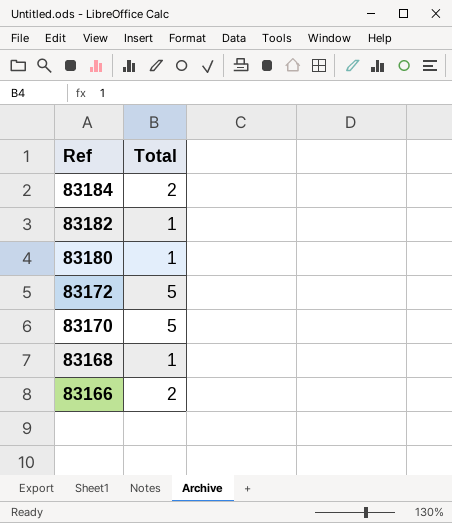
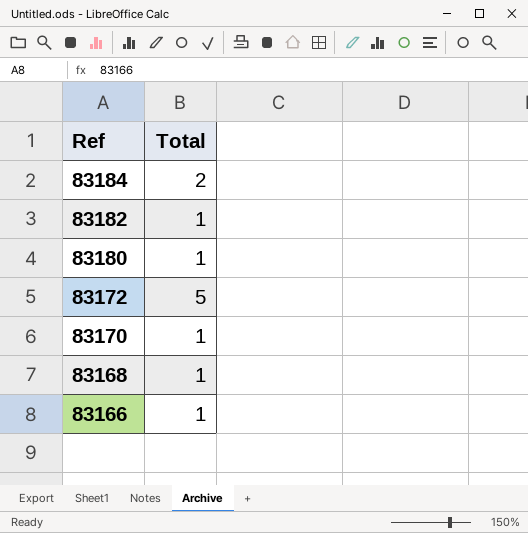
83170 | Total: 5 -> 1
83166 | Total: 2 -> 1

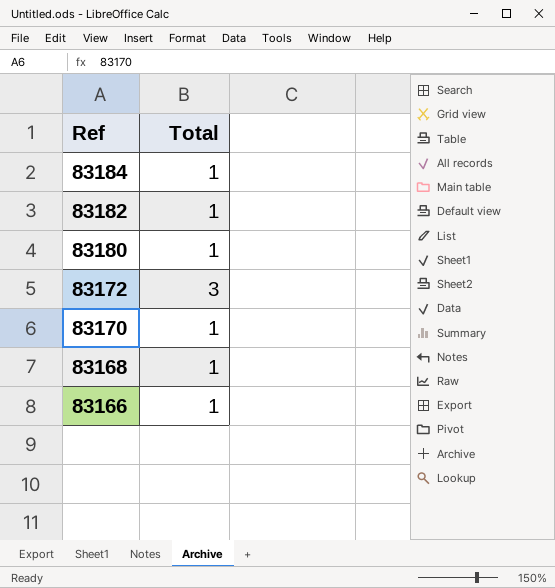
83184 | Total: 2 -> 1
83172 | Total: 5 -> 3

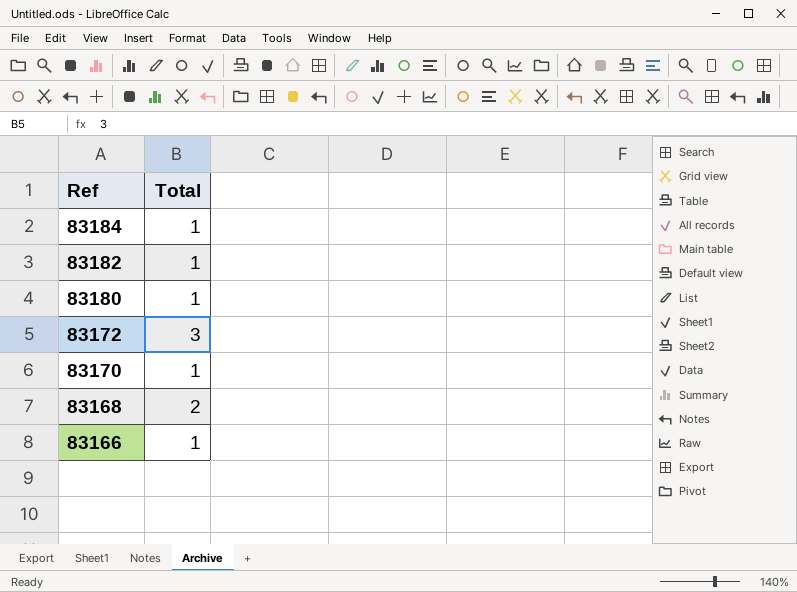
83168 | Total: 1 -> 2

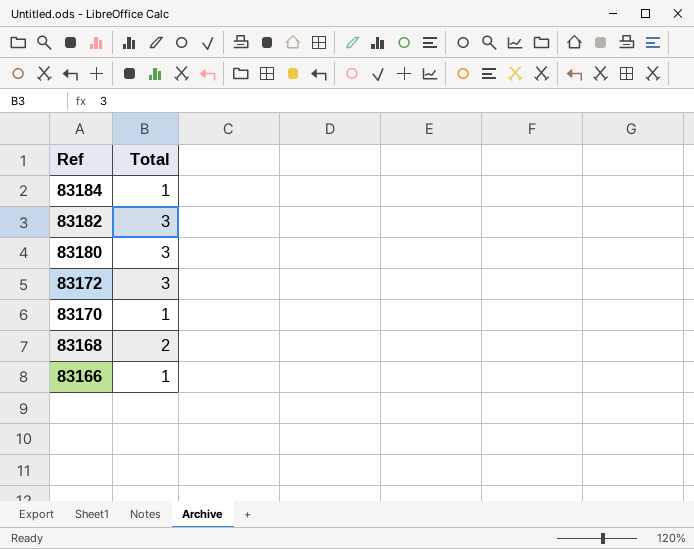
83182 | Total: 1 -> 3
83180 | Total: 1 -> 3

